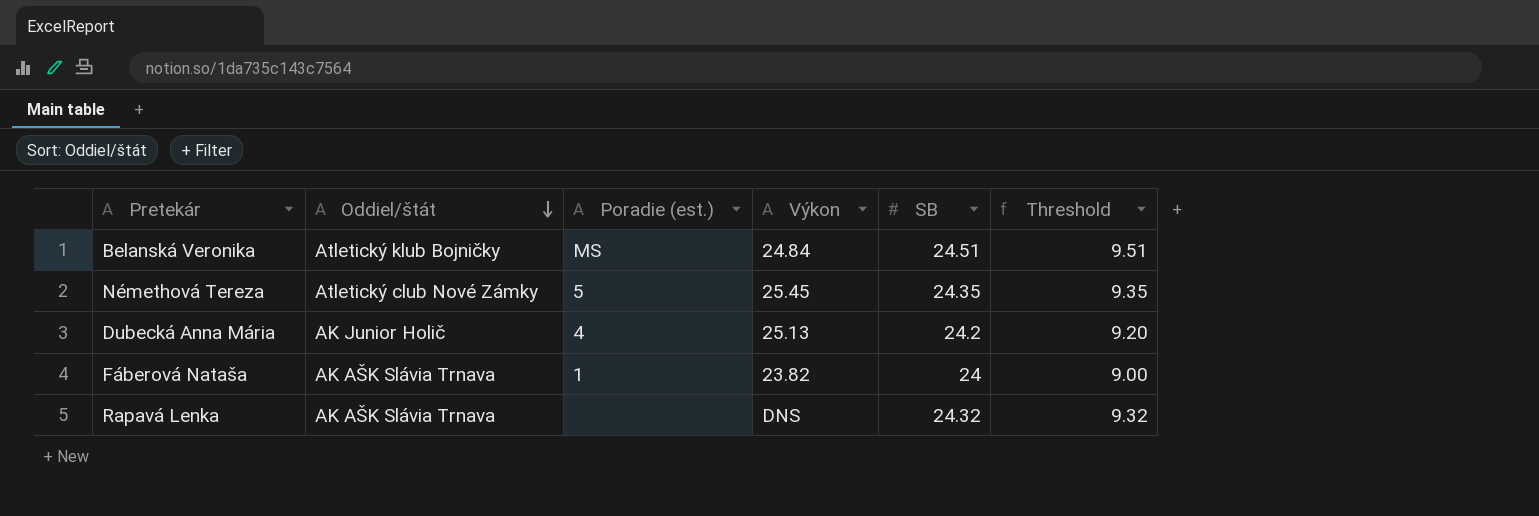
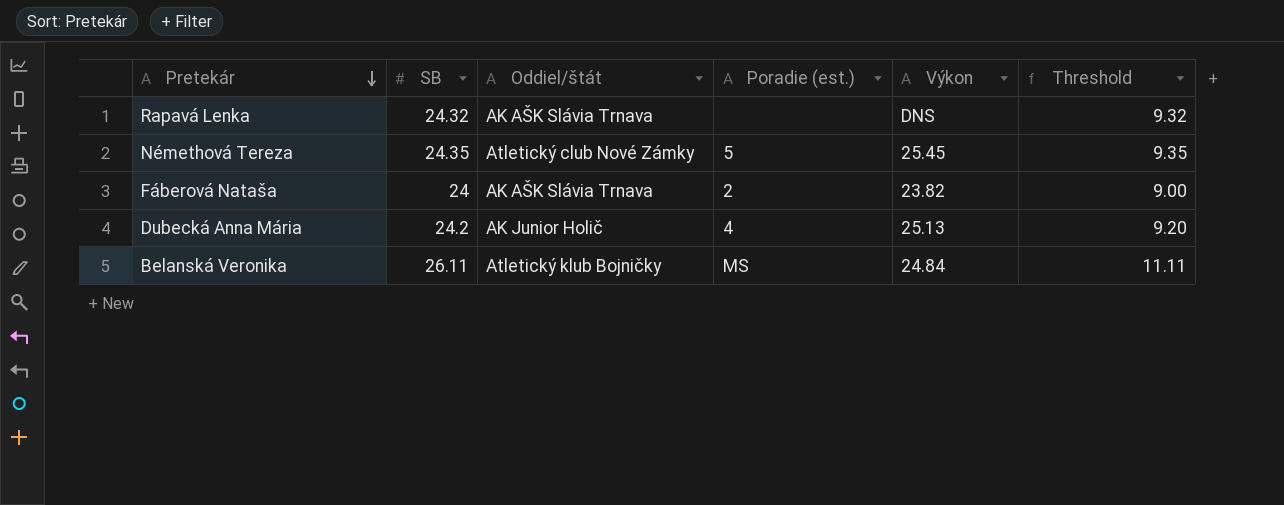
row order: Oddiel/štát descending -> Pretekár descending
column SB | position: 5 -> 2
Fáberová Nataša | Poradie (est.): 1 -> 2
Belanská Veronika | SB: 24.51 -> 26.11
Belanská Veronika | Threshold: 9.51 -> 11.11

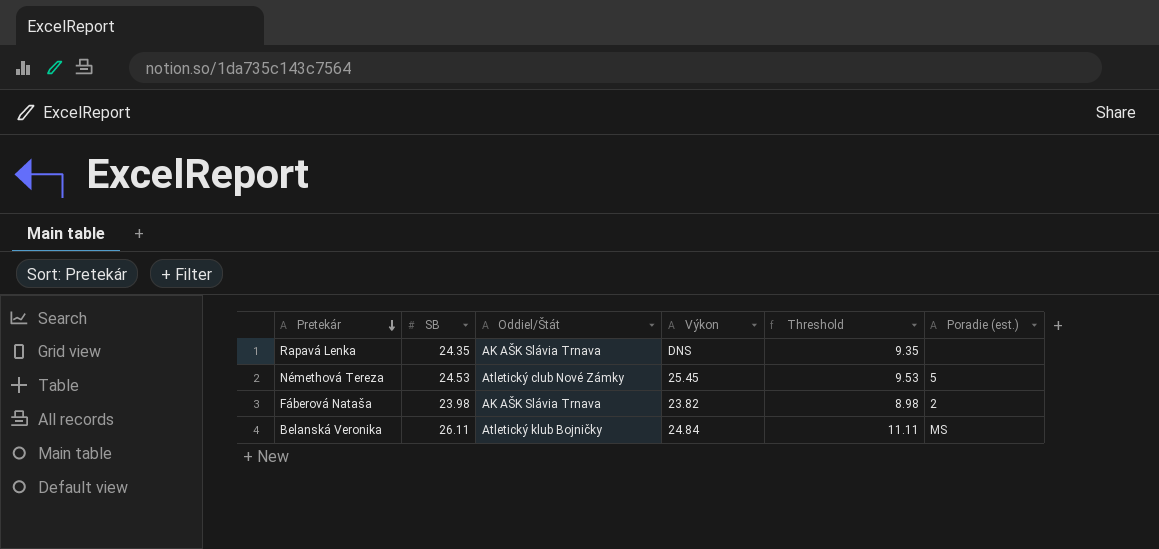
column name: Oddiel/štát -> Oddiel/Štát
column Poradie (est.) | position: 4 -> 6
row Dubecká Anna Mária: 24.2 | AK Junior Holič | 4 | 25.13 | 9.20 -> none
Rapavá Lenka | SB: 24.32 -> 24.35
Rapavá Lenka | Threshold: 9.32 -> 9.35
Némethová Tereza | SB: 24.35 -> 24.53
Némethová Tereza | Threshold: 9.35 -> 9.53
Fáberová Nataša | SB: 24 -> 23.98
Fáberová Nataša | Threshold: 9.00 -> 8.98

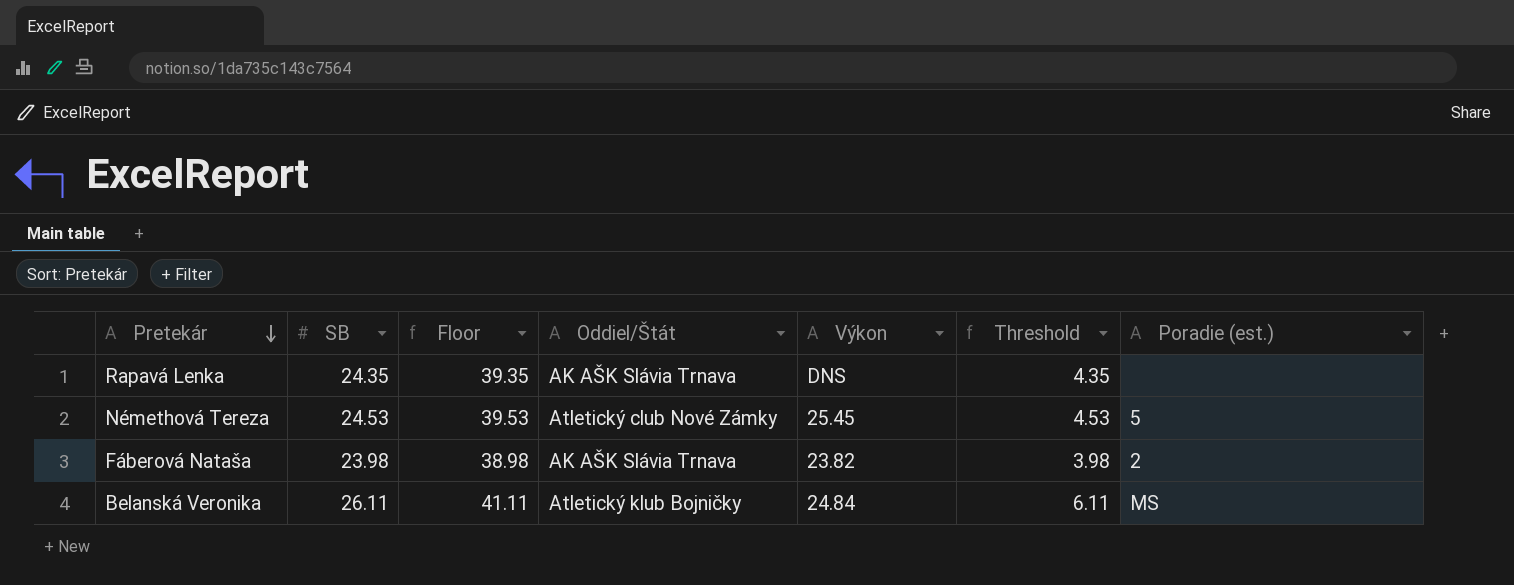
column Floor | formula: none -> [SB] + 15
column Threshold | formula: [SB] - 15 -> [SB] - 20

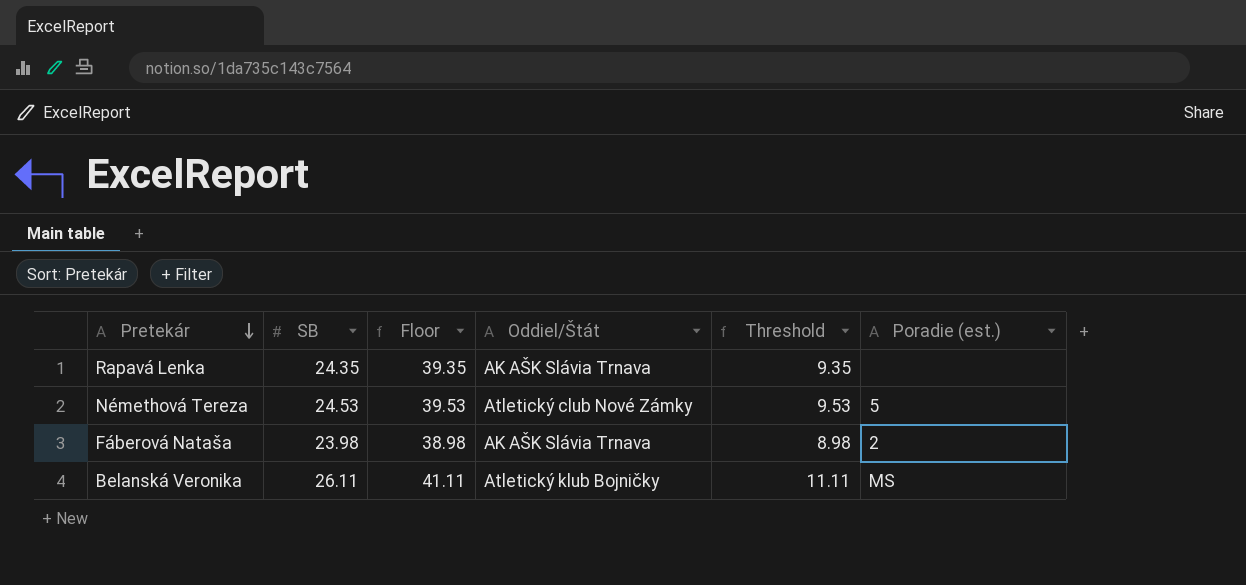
column Výkon | position: 5 -> none
column Threshold | formula: [SB] - 20 -> [SB] - 15

